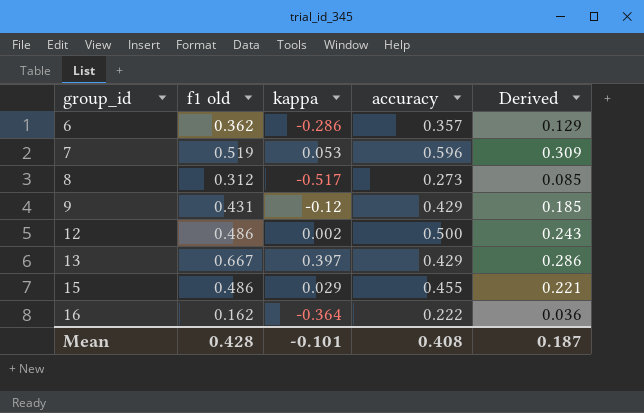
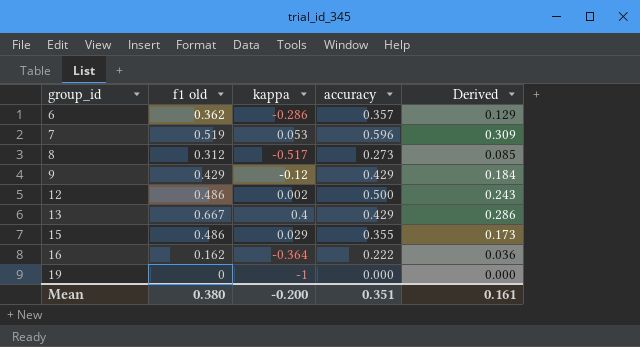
9 | f1 old: 0.431 -> 0.429
9 | Derived: 0.185 -> 0.184
13 | kappa: 0.397 -> 0.4
15 | accuracy: 0.455 -> 0.355
15 | Derived: 0.221 -> 0.173
row 19: none -> 0 | -1 | 0.000 | 0.000
Mean | f1 old: 0.428 -> 0.380
Mean | kappa: -0.101 -> -0.200
Mean | accuracy: 0.408 -> 0.351
Mean | Derived: 0.187 -> 0.161

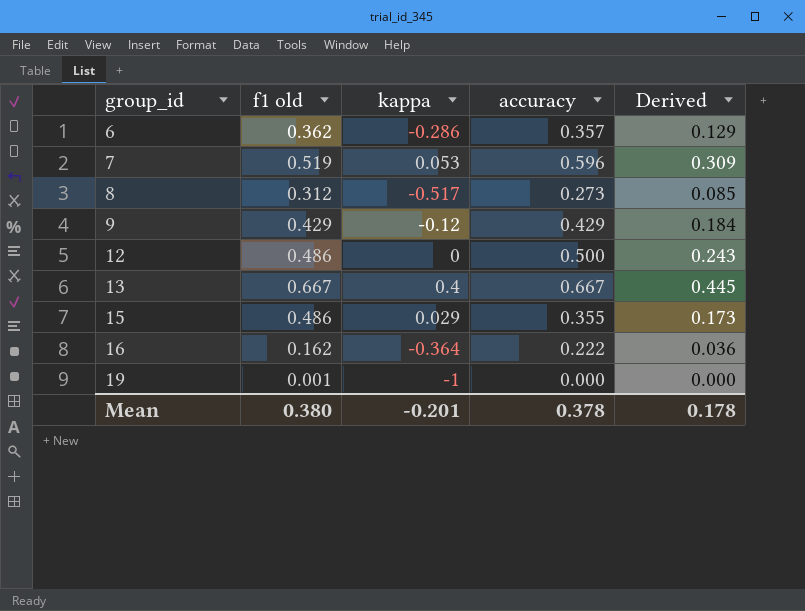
12 | kappa: 0.002 -> 0
13 | accuracy: 0.429 -> 0.667
13 | Derived: 0.286 -> 0.445
19 | f1 old: 0 -> 0.001
Mean | kappa: -0.200 -> -0.201
Mean | accuracy: 0.351 -> 0.378
Mean | Derived: 0.161 -> 0.178

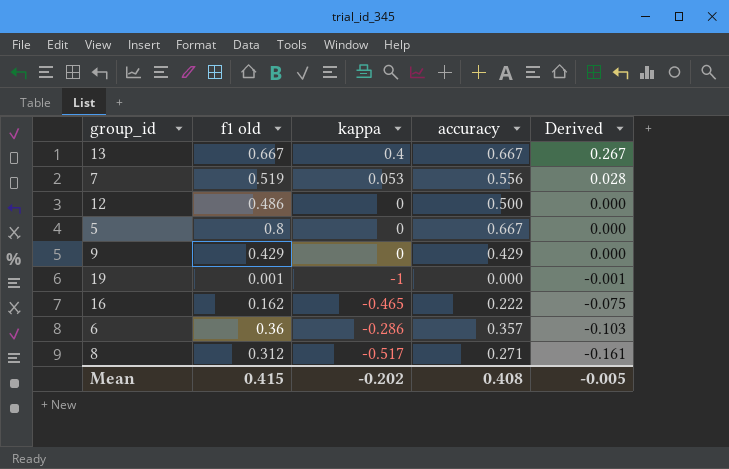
row order: group_id ascending -> Derived descending
column Derived | formula: [f1 old] * [accuracy] -> [f1 old] * [kappa]
row 15: 0.486 | 0.029 | 0.355 | 0.173 -> none
7 | accuracy: 0.596 -> 0.556
row 5: none -> 0.8 | 0 | 0.667 | 0.000
9 | kappa: -0.12 -> 0
16 | kappa: -0.364 -> -0.465
6 | f1 old: 0.362 -> 0.36
8 | accuracy: 0.273 -> 0.271
Mean | f1 old: 0.380 -> 0.415
Mean | kappa: -0.201 -> -0.202
Mean | accuracy: 0.378 -> 0.408
Mean | Derived: 0.178 -> -0.005

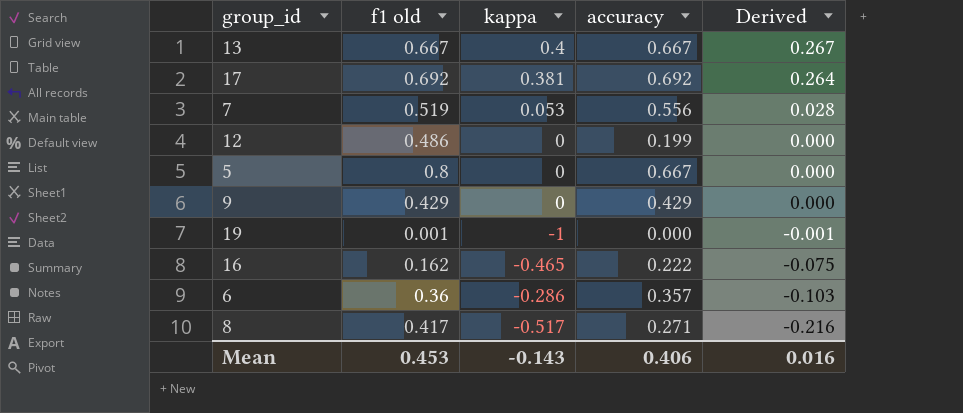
row 17: none -> 0.692 | 0.381 | 0.692 | 0.264
12 | accuracy: 0.500 -> 0.199
8 | f1 old: 0.312 -> 0.417
8 | Derived: -0.161 -> -0.216
Mean | f1 old: 0.415 -> 0.453
Mean | kappa: -0.202 -> -0.143
Mean | accuracy: 0.408 -> 0.406
Mean | Derived: -0.005 -> 0.016

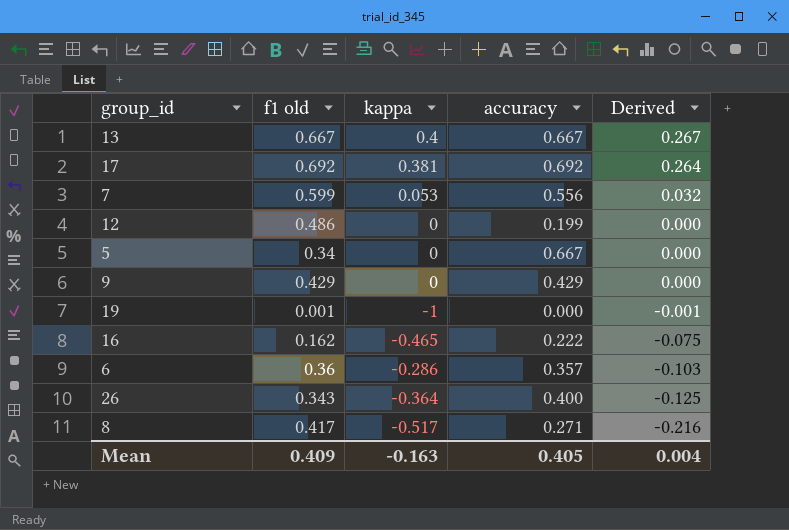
7 | f1 old: 0.519 -> 0.599
7 | Derived: 0.028 -> 0.032
5 | f1 old: 0.8 -> 0.34
row 26: none -> 0.343 | -0.364 | 0.400 | -0.125
Mean | f1 old: 0.453 -> 0.409
Mean | kappa: -0.143 -> -0.163
Mean | accuracy: 0.406 -> 0.405
Mean | Derived: 0.016 -> 0.004

